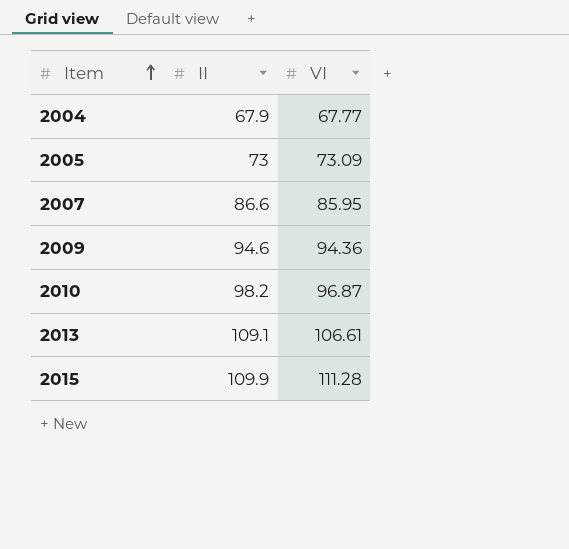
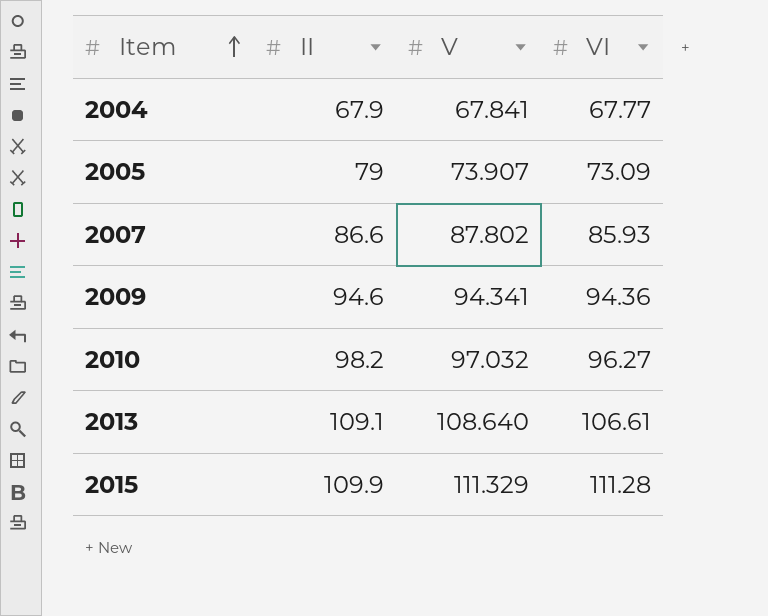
column V | position: none -> 3
2005 | II: 73 -> 79
2007 | VI: 85.95 -> 85.93
2010 | VI: 96.87 -> 96.27

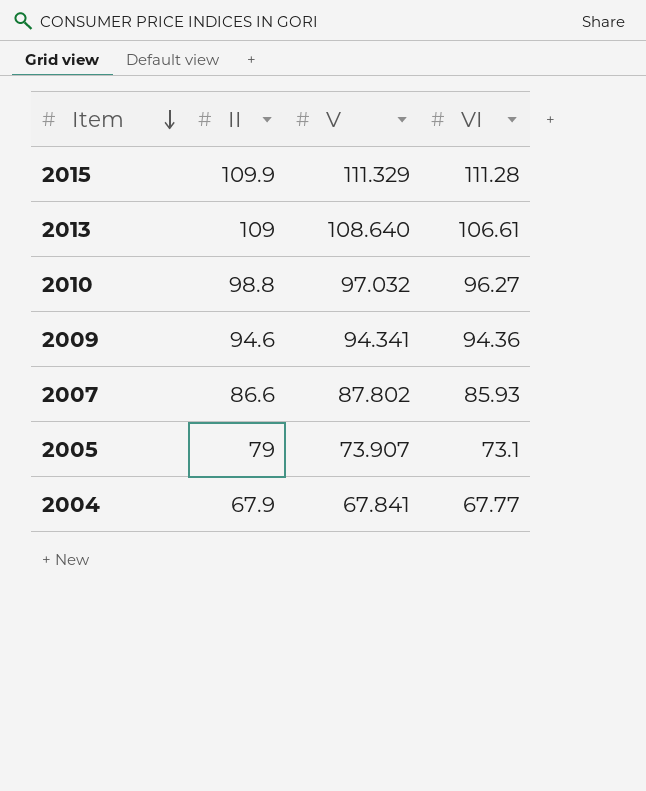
row order: Item ascending -> Item descending
2013 | II: 109.1 -> 109
2010 | II: 98.2 -> 98.8
2005 | VI: 73.09 -> 73.1

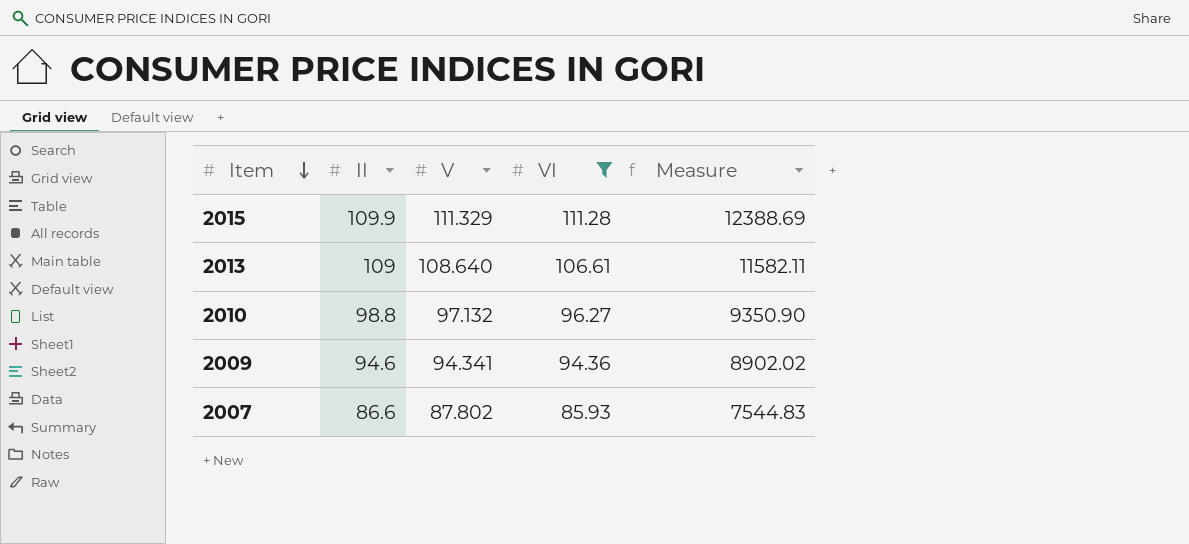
filter: none -> VI >= 85.93
column Measure | formula: none -> [V] * [VI]
2010 | V: 97.032 -> 97.132

